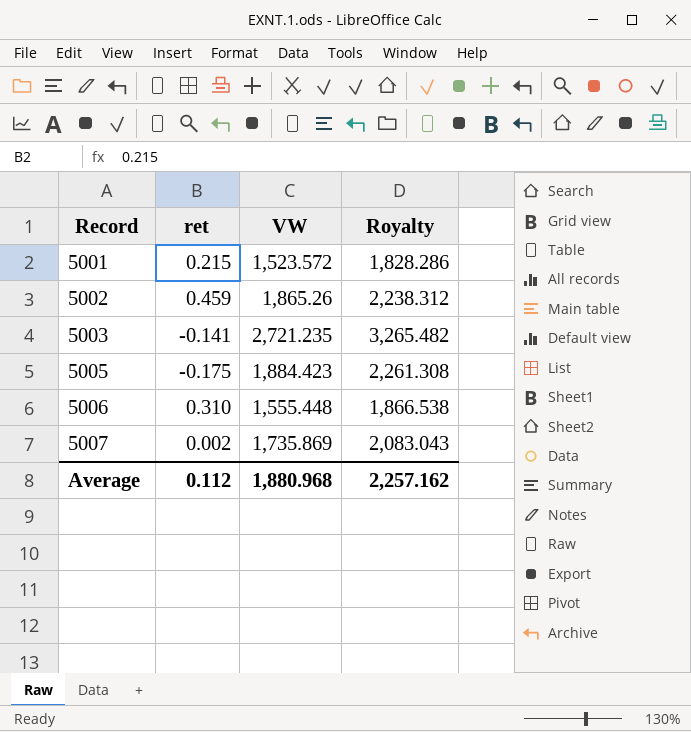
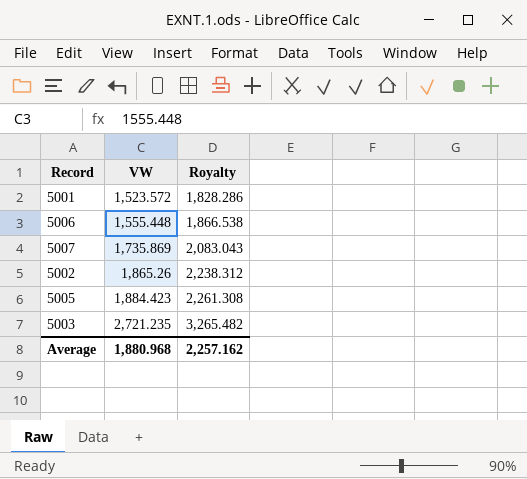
row order: Record ascending -> VW ascending
column ret | position: 2 -> none

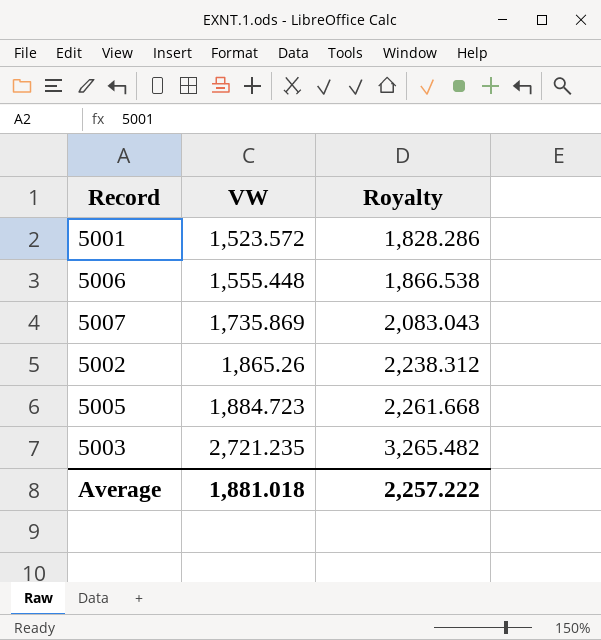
5005 | VW: 1,884.423 -> 1,884.723
5005 | Royalty: 2,261.308 -> 2,261.668
Average | VW: 1,880.968 -> 1,881.018
Average | Royalty: 2,257.162 -> 2,257.222

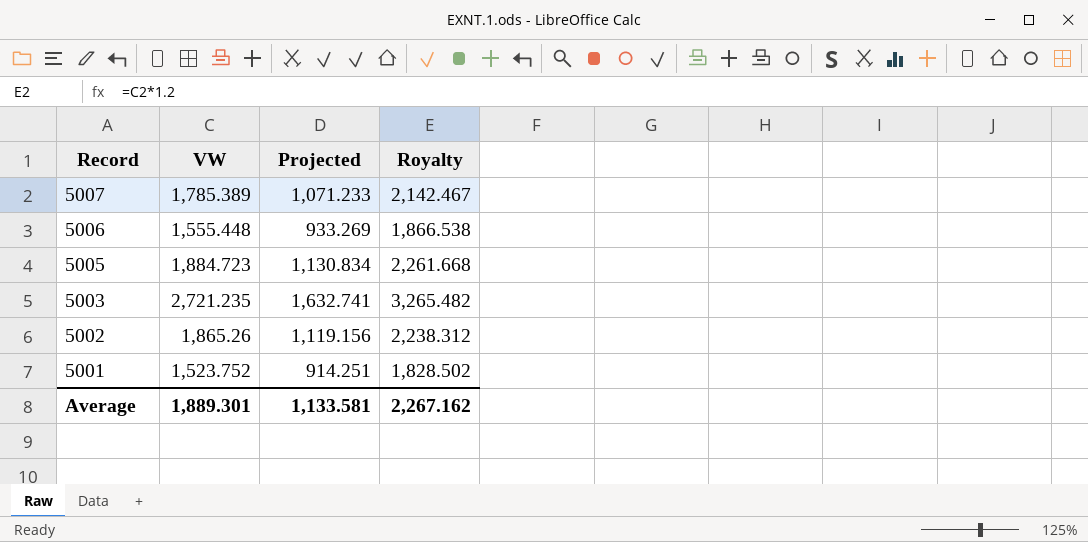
row order: VW ascending -> Record descending
column Projected | formula: none -> [VW] * 0.6
5007 | VW: 1,735.869 -> 1,785.389
5007 | Royalty: 2,083.043 -> 2,142.467
5001 | VW: 1,523.572 -> 1,523.752
5001 | Royalty: 1,828.286 -> 1,828.502
Average | VW: 1,881.018 -> 1,889.301
Average | Royalty: 2,257.222 -> 2,267.162

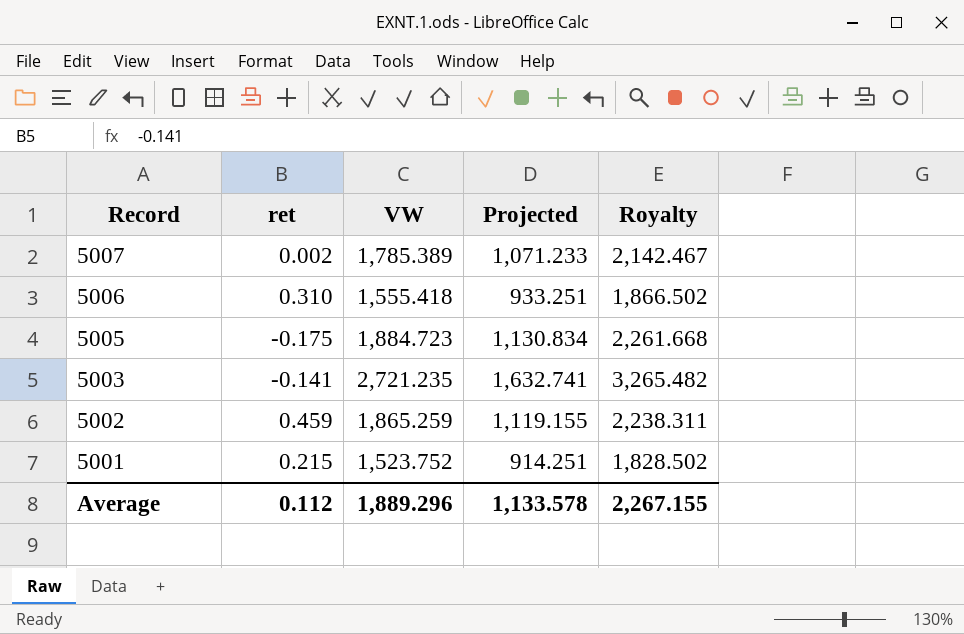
column ret | position: none -> 2
5006 | VW: 1,555.448 -> 1,555.418
5006 | Projected: 933.269 -> 933.251
5006 | Royalty: 1,866.538 -> 1,866.502
5002 | VW: 1,865.26 -> 1,865.259
5002 | Projected: 1,119.156 -> 1,119.155
5002 | Royalty: 2,238.312 -> 2,238.311
Average | VW: 1,889.301 -> 1,889.296
Average | Projected: 1,133.581 -> 1,133.578
Average | Royalty: 2,267.162 -> 2,267.155

